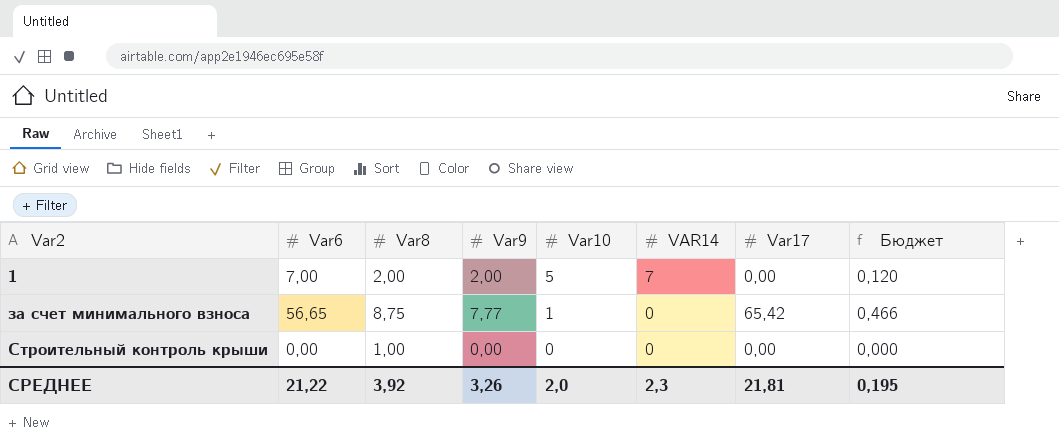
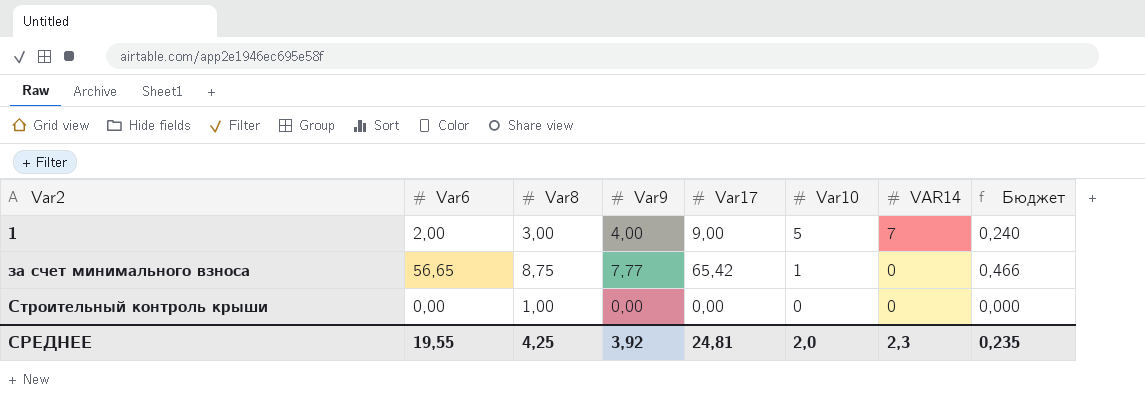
column Var17 | position: 7 -> 5
1 | Var6: 7,00 -> 2,00
1 | Var8: 2,00 -> 3,00
1 | Var9: 2,00 -> 4,00
1 | Var17: 0,00 -> 9,00
1 | Бюджет: 0,120 -> 0,240
СРЕДНЕЕ | Var6: 21,22 -> 19,55
СРЕДНЕЕ | Var8: 3,92 -> 4,25
СРЕДНЕЕ | Var9: 3,26 -> 3,92
СРЕДНЕЕ | Var17: 21,81 -> 24,81
СРЕДНЕЕ | Бюджет: 0,195 -> 0,235

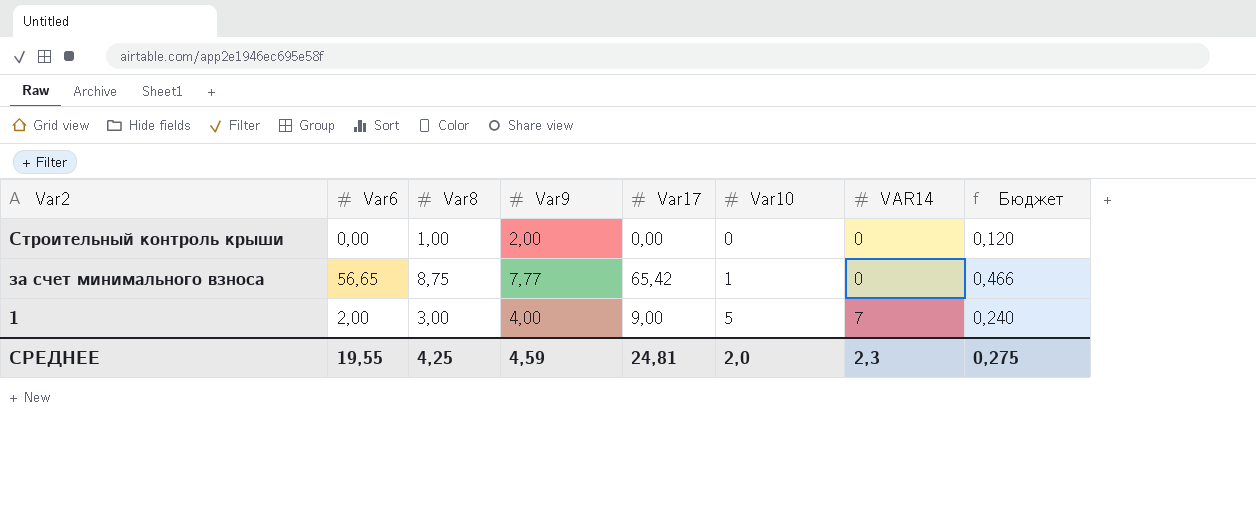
row order: Var2 ascending -> Var2 descending
Строительный контроль крыши | Var9: 0,00 -> 2,00
Строительный контроль крыши | Бюджет: 0,000 -> 0,120
СРЕДНЕЕ | Var9: 3,92 -> 4,59
СРЕДНЕЕ | Бюджет: 0,235 -> 0,275

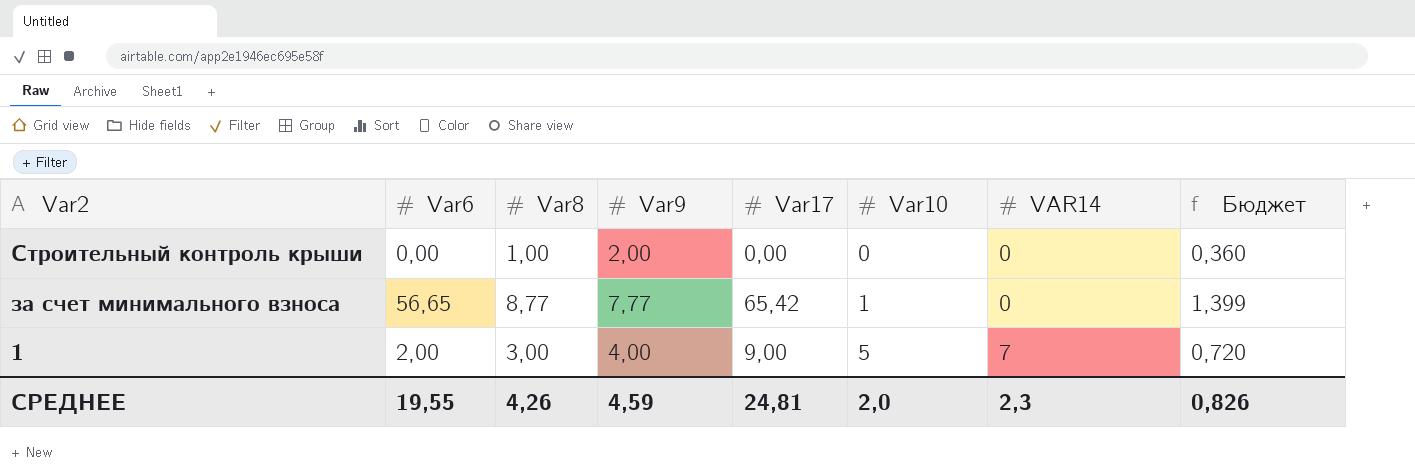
column Бюджет | formula: [Var9] * 0,06 -> [Var9] * 0,18
за счет минимального взноса | Var8: 8,75 -> 8,77
СРЕДНЕЕ | Var8: 4,25 -> 4,26
СРЕДНЕЕ | Бюджет: 0,275 -> 0,826

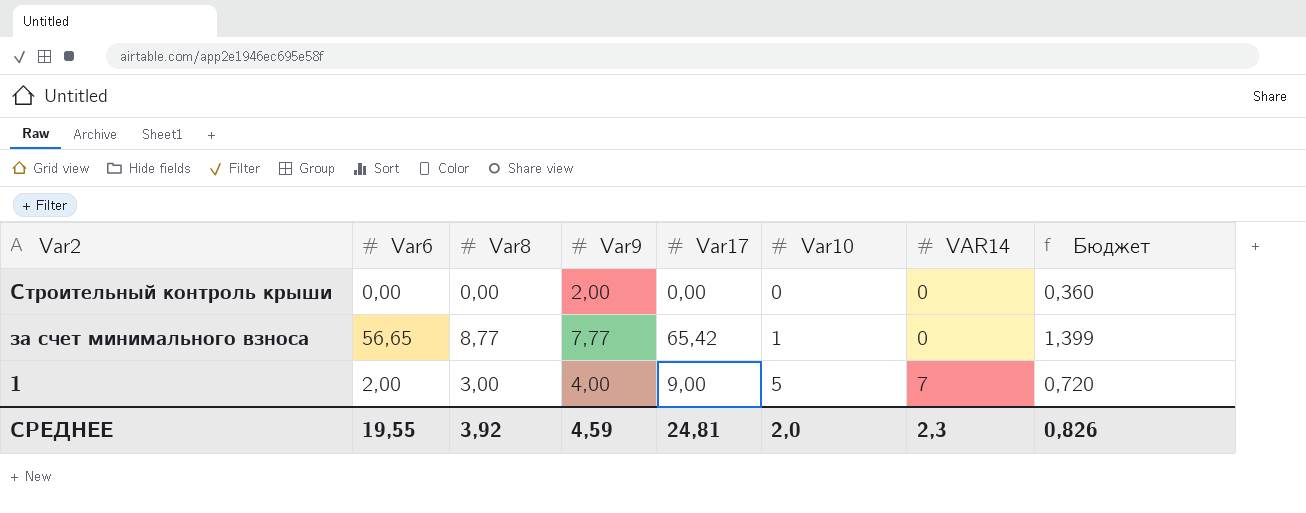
Строительный контроль крыши | Var8: 1,00 -> 0,00
СРЕДНЕЕ | Var8: 4,26 -> 3,92

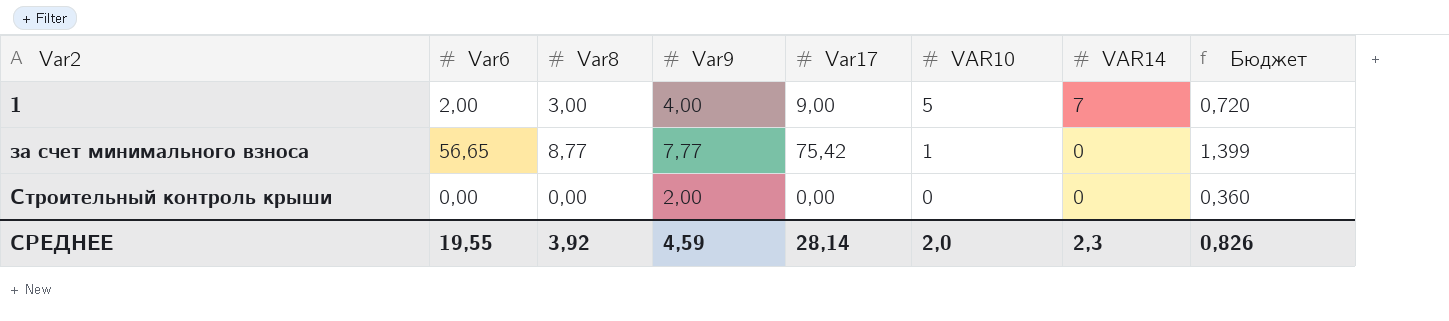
row order: Var2 descending -> Var2 ascending
column name: Var10 -> VAR10
за счет минимального взноса | Var17: 65,42 -> 75,42
СРЕДНЕЕ | Var17: 24,81 -> 28,14

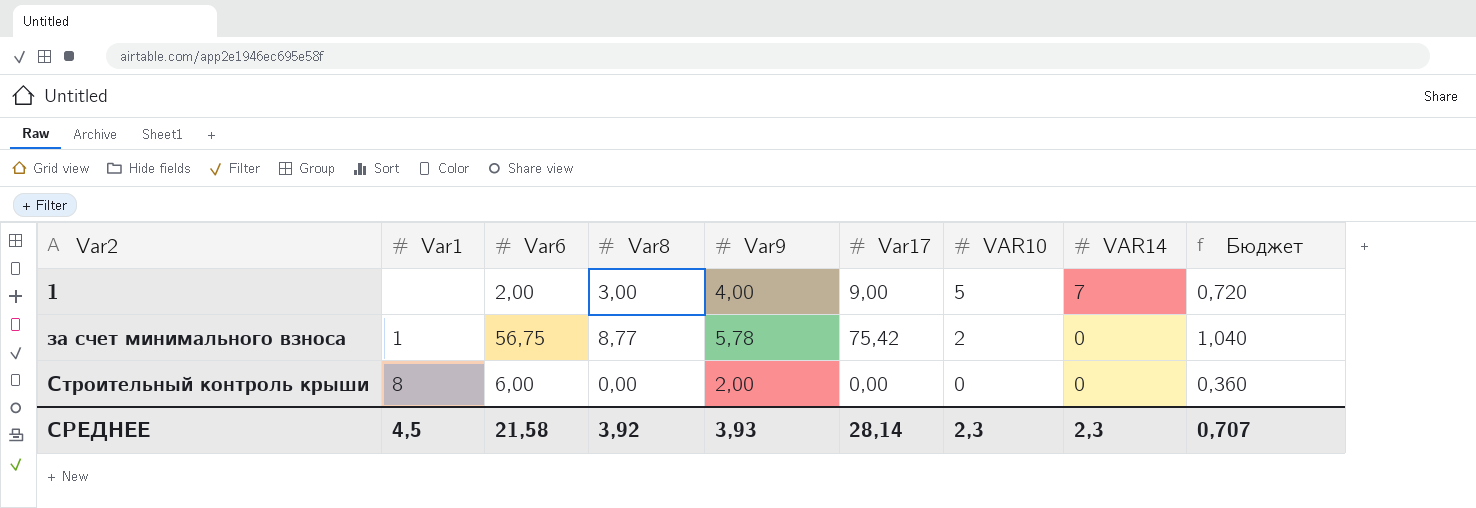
column Var1 | position: none -> 2
за счет минимального взноса | Var6: 56,65 -> 56,75
за счет минимального взноса | Var9: 7,77 -> 5,78
за счет минимального взноса | VAR10: 1 -> 2
за счет минимального взноса | Бюджет: 1,399 -> 1,040
Строительный контроль крыши | Var6: 0,00 -> 6,00
СРЕДНЕЕ | Var6: 19,55 -> 21,58
СРЕДНЕЕ | Var9: 4,59 -> 3,93
СРЕДНЕЕ | VAR10: 2,0 -> 2,3
СРЕДНЕЕ | Бюджет: 0,826 -> 0,707

